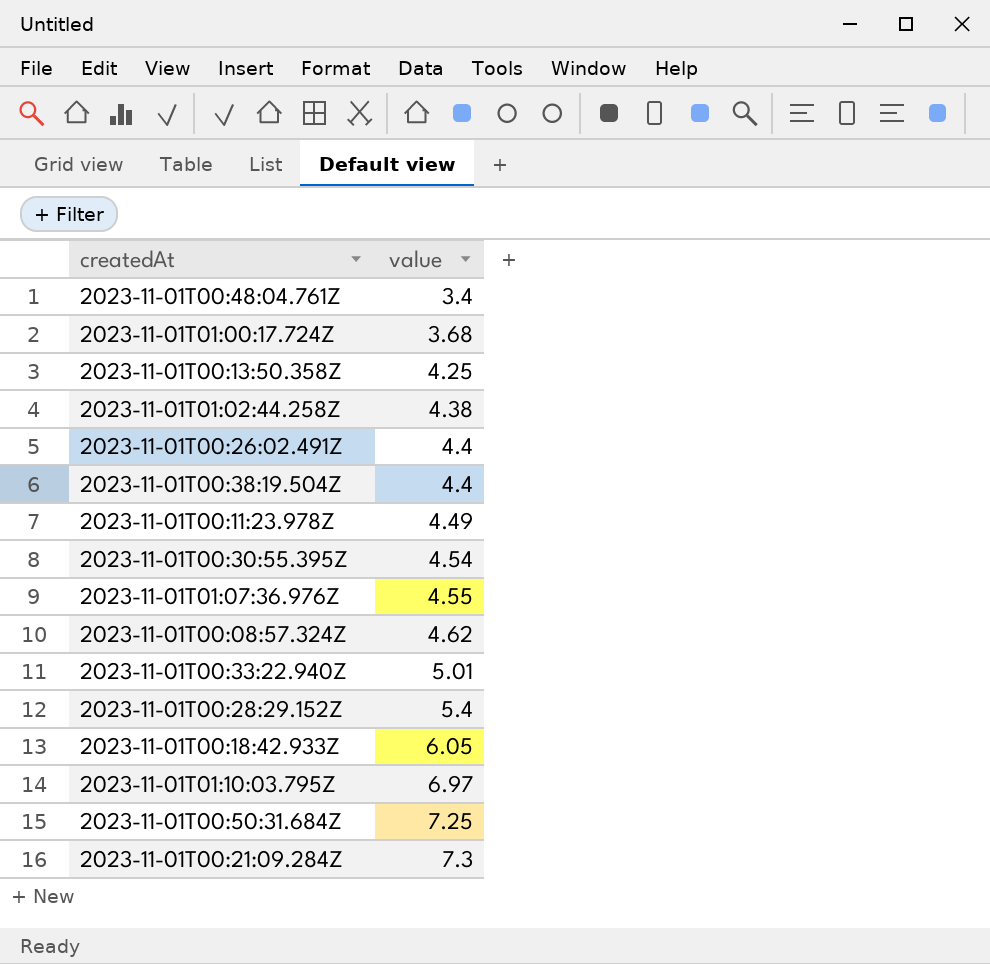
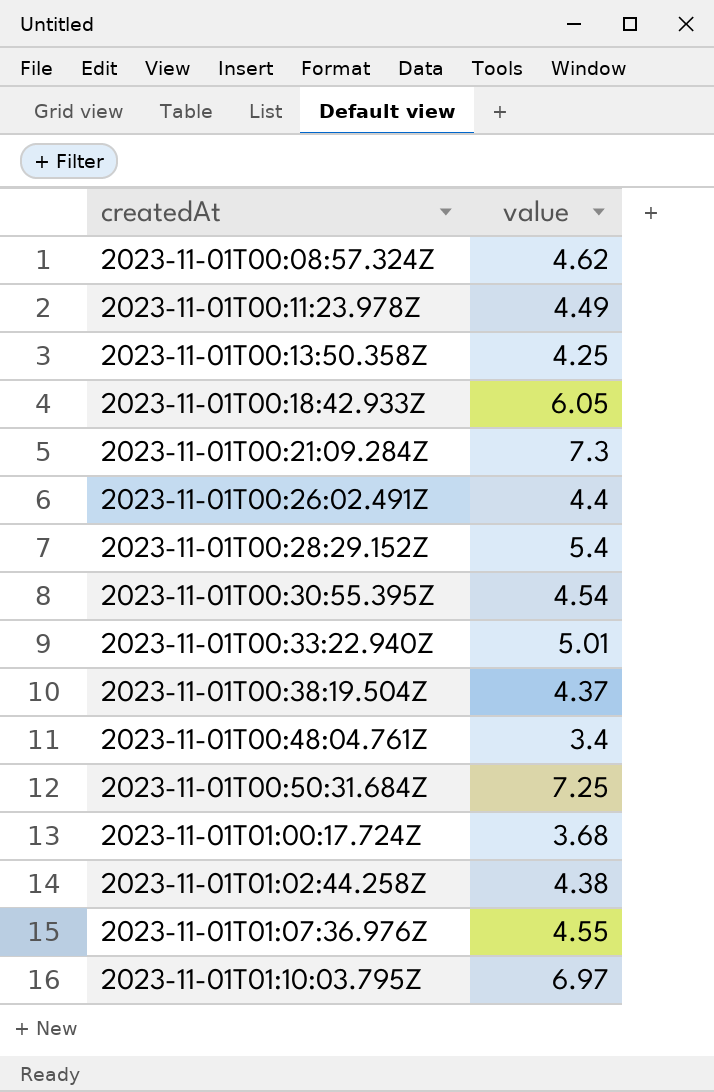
row order: value ascending -> createdAt ascending
2023-11-01T00:38:19.504Z | value: 4.4 -> 4.37

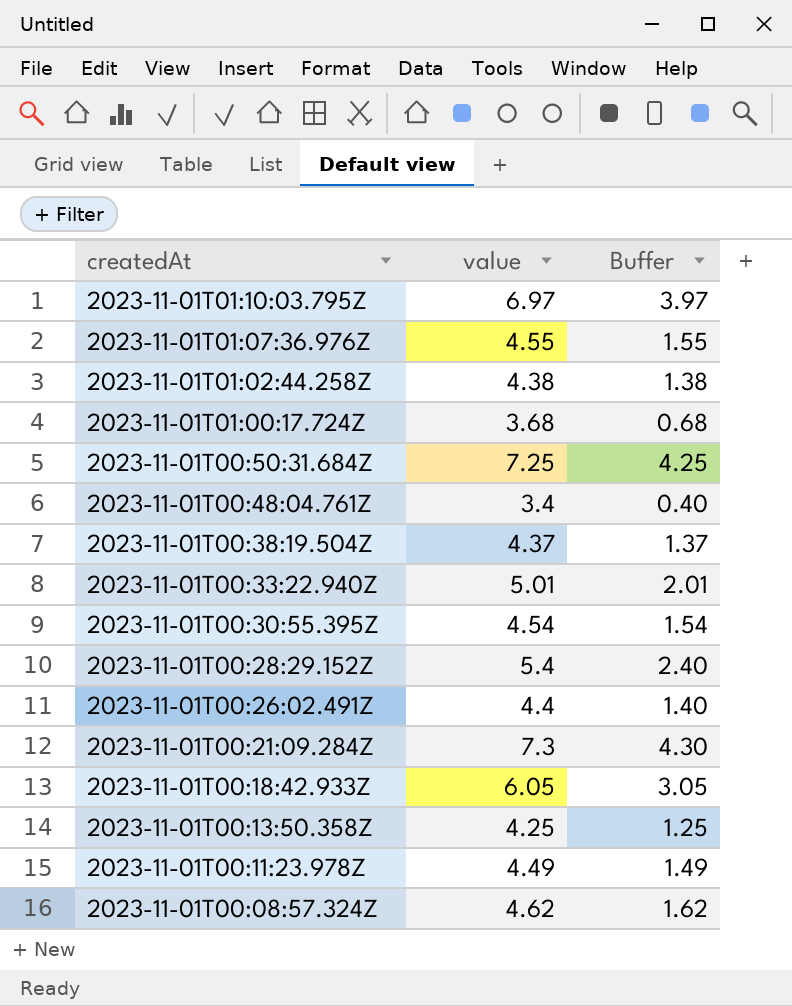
row order: createdAt ascending -> createdAt descending
column Buffer | formula: none -> [value] - 3

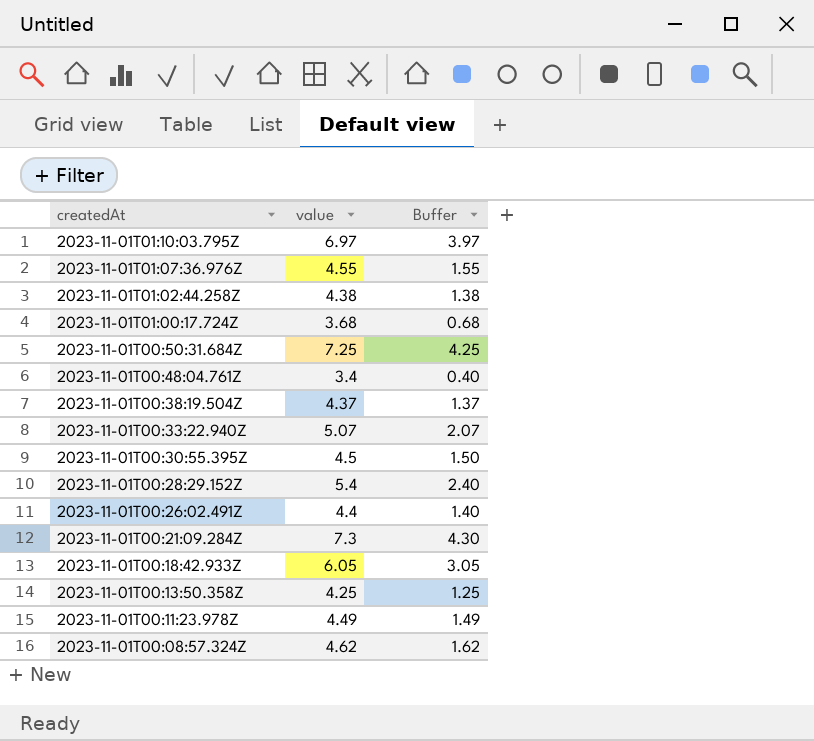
2023-11-01T00:33:22.940Z | value: 5.01 -> 5.07
2023-11-01T00:33:22.940Z | Buffer: 2.01 -> 2.07
2023-11-01T00:30:55.395Z | value: 4.54 -> 4.5
2023-11-01T00:30:55.395Z | Buffer: 1.54 -> 1.50

